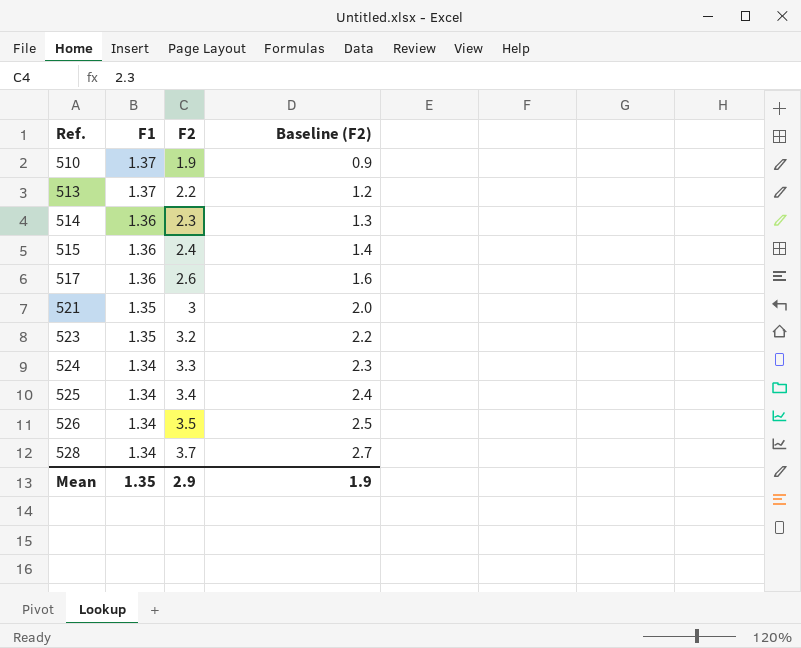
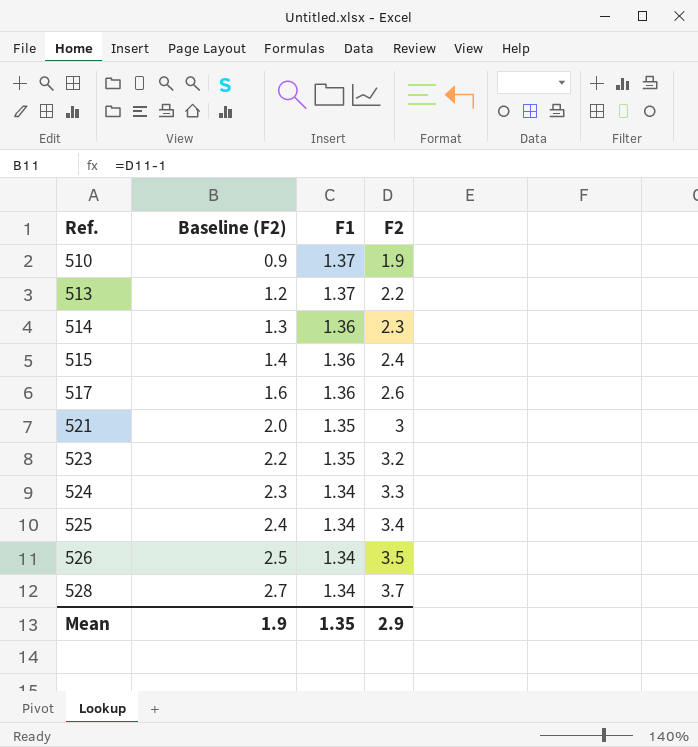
column Baseline (F2) | position: 4 -> 2

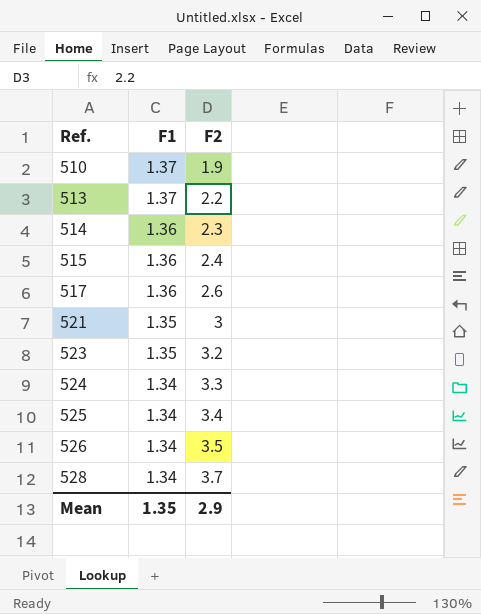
column Baseline (F2) | formula: [F2] - 1 -> none

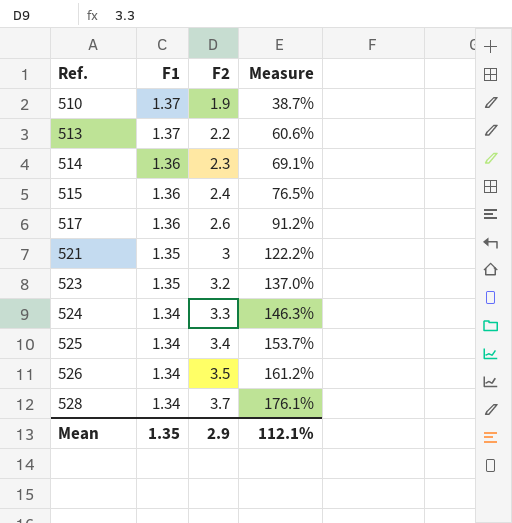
column Measure | formula: none -> ([F2] - [F1]) / [F1]

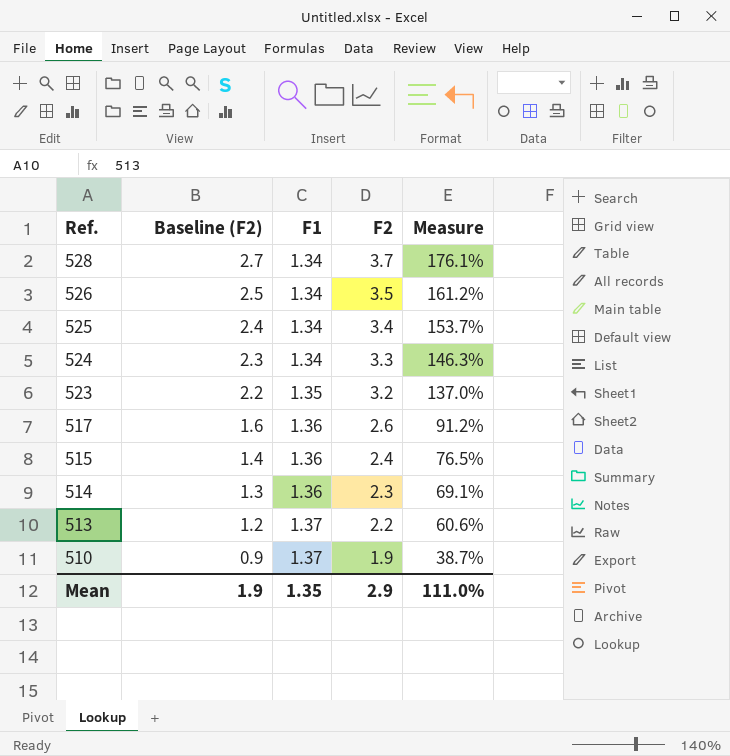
row order: Ref. ascending -> Ref. descending
column Baseline (F2) | formula: none -> [F2] - 1
row 521: 1.35 | 3 | 122.2% -> none
Mean | Measure: 112.1% -> 111.0%

